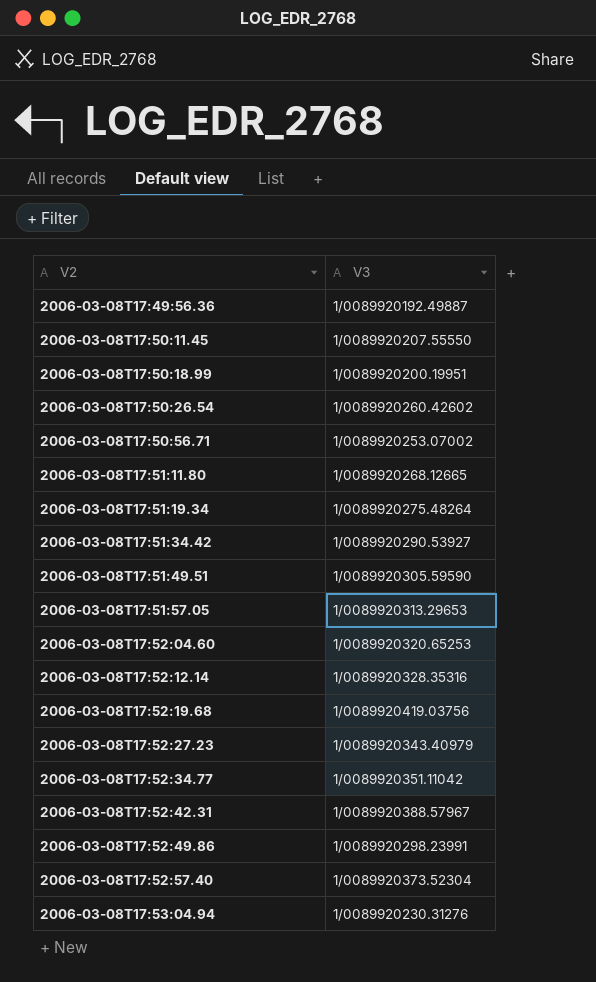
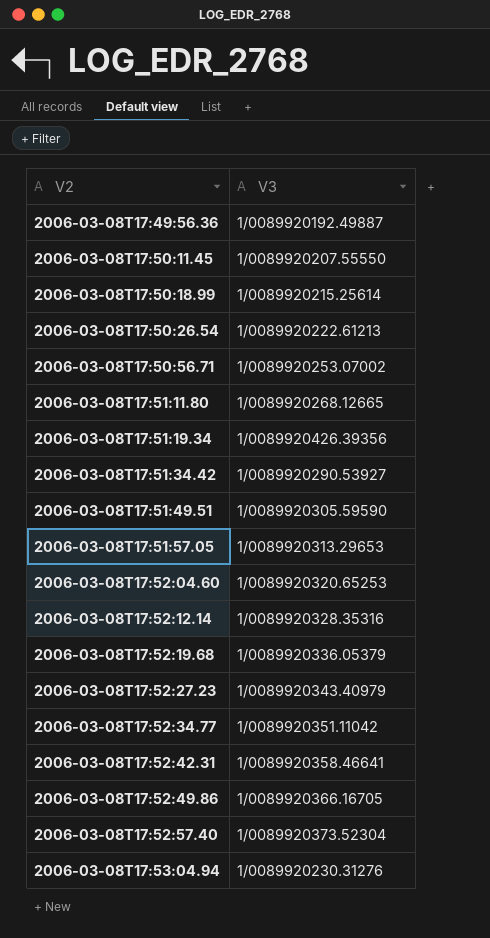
2006-03-08T17:50:18.99 | V3: 1/0089920200.19951 -> 1/0089920215.25614
2006-03-08T17:50:26.54 | V3: 1/0089920260.42602 -> 1/0089920222.61213
2006-03-08T17:51:19.34 | V3: 1/0089920275.48264 -> 1/0089920426.39356
2006-03-08T17:52:19.68 | V3: 1/0089920419.03756 -> 1/0089920336.05379
2006-03-08T17:52:42.31 | V3: 1/0089920388.57967 -> 1/0089920358.46641
2006-03-08T17:52:49.86 | V3: 1/0089920298.23991 -> 1/0089920366.16705

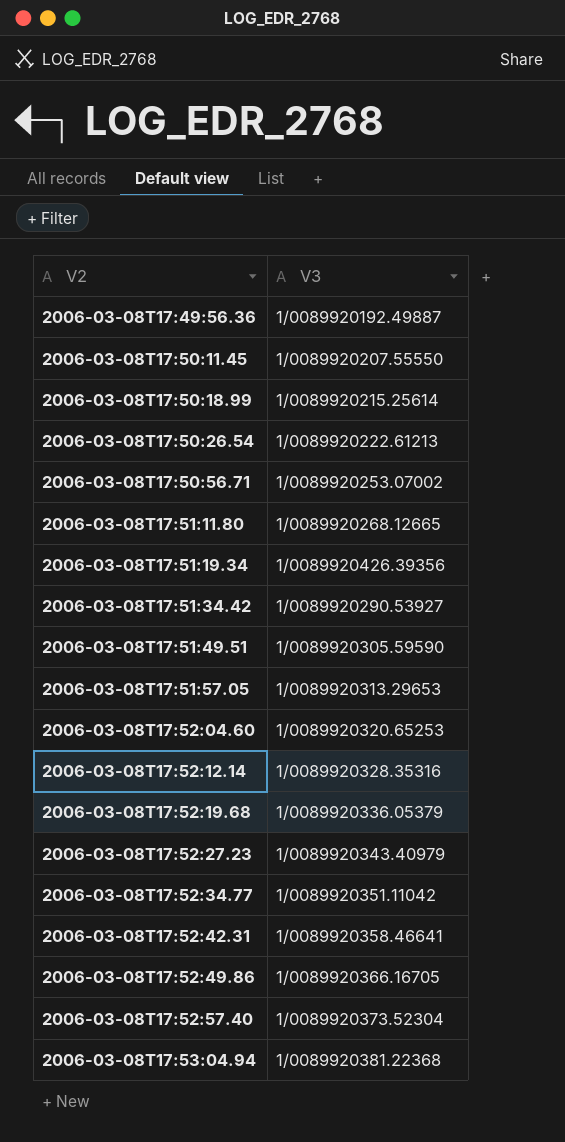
2006-03-08T17:53:04.94 | V3: 1/0089920230.31276 -> 1/0089920381.22368

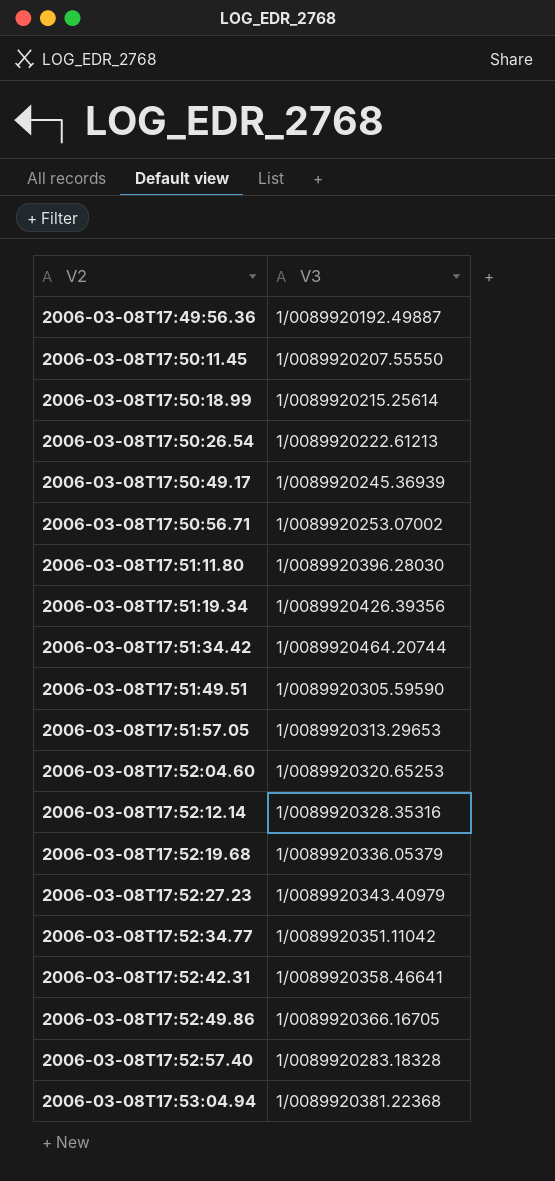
row 2006-03-08T17:50:49.17: none -> 1/0089920245.36939
2006-03-08T17:51:11.80 | V3: 1/0089920268.12665 -> 1/0089920396.28030
2006-03-08T17:51:34.42 | V3: 1/0089920290.53927 -> 1/0089920464.20744
2006-03-08T17:52:57.40 | V3: 1/0089920373.52304 -> 1/0089920283.18328

